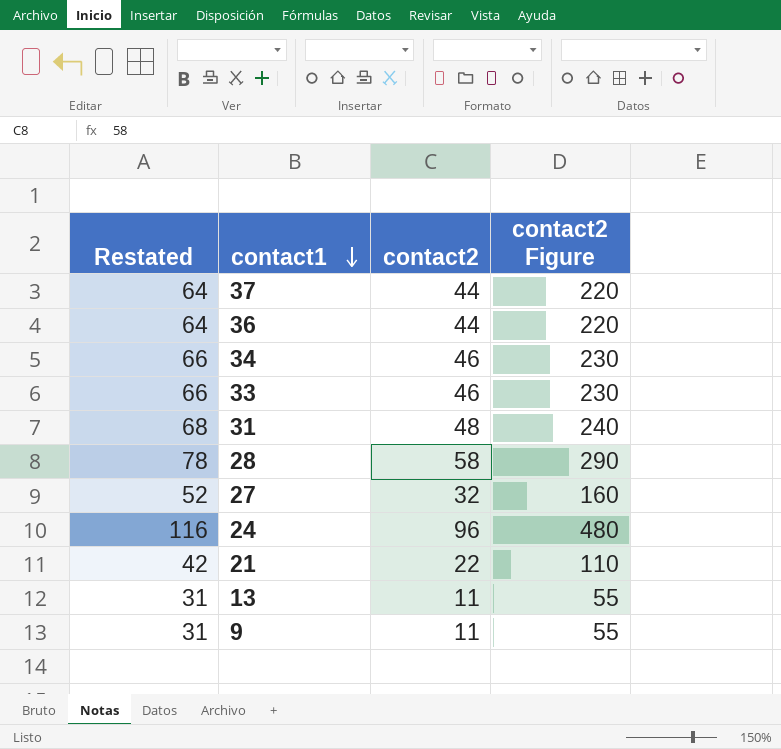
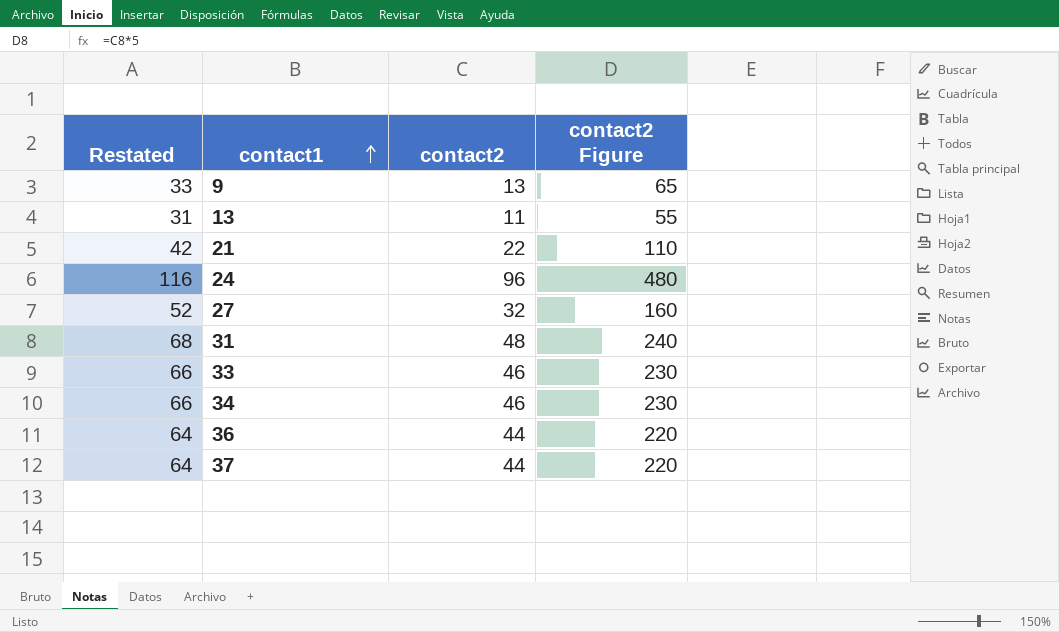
row order: contact1 descending -> contact1 ascending
row 28: 78 | 58 | 290 -> none
9 | Restated: 31 -> 33
9 | contact2: 11 -> 13
9 | contact2 Figure: 55 -> 65

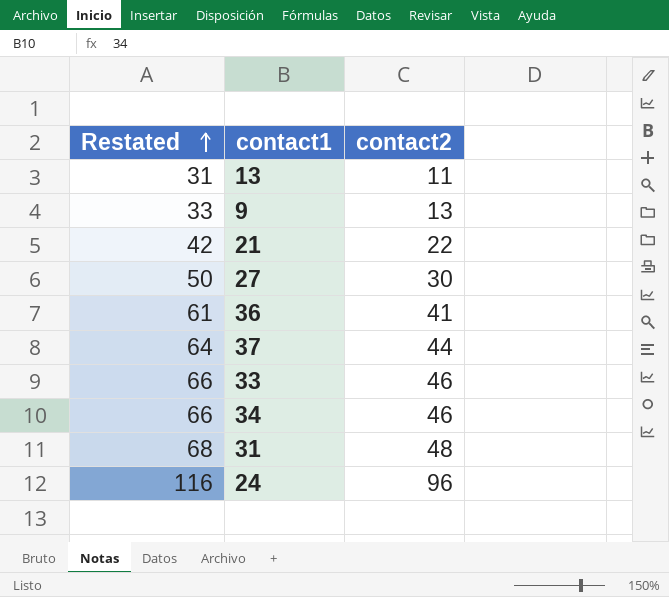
row order: contact1 ascending -> Restated ascending
column contact2 Figure | formula: [contact2] * 5 -> none
27 | Restated: 52 -> 50
27 | contact2: 32 -> 30
36 | Restated: 64 -> 61
36 | contact2: 44 -> 41

